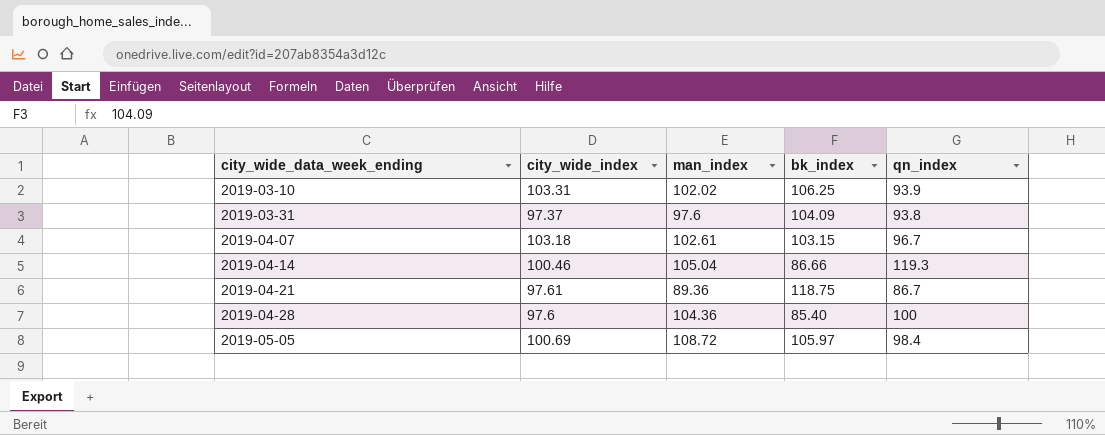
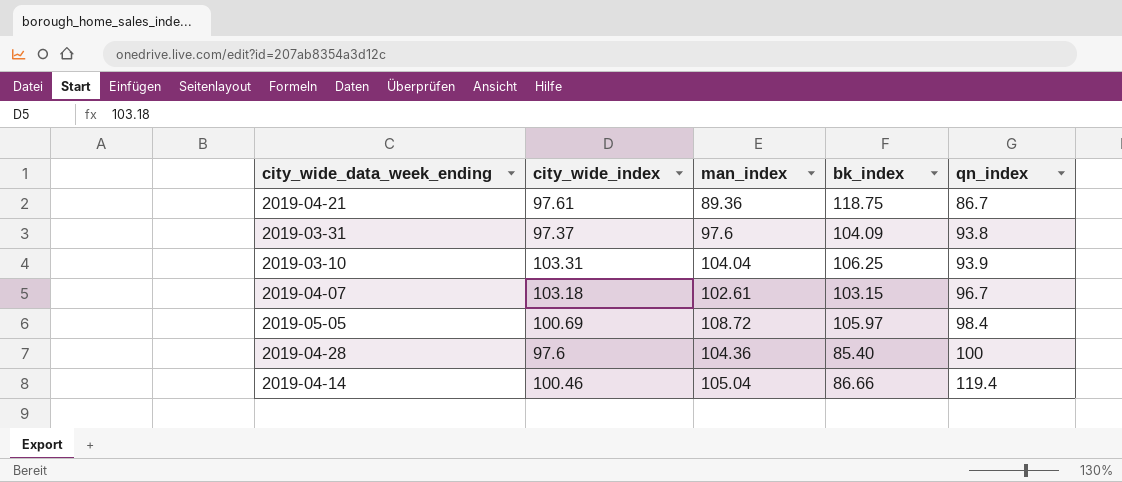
row order: city_wide_data_week_ending ascending -> qn_index ascending
2019-03-10 | man_index: 102.02 -> 104.04
2019-04-14 | qn_index: 119.3 -> 119.4

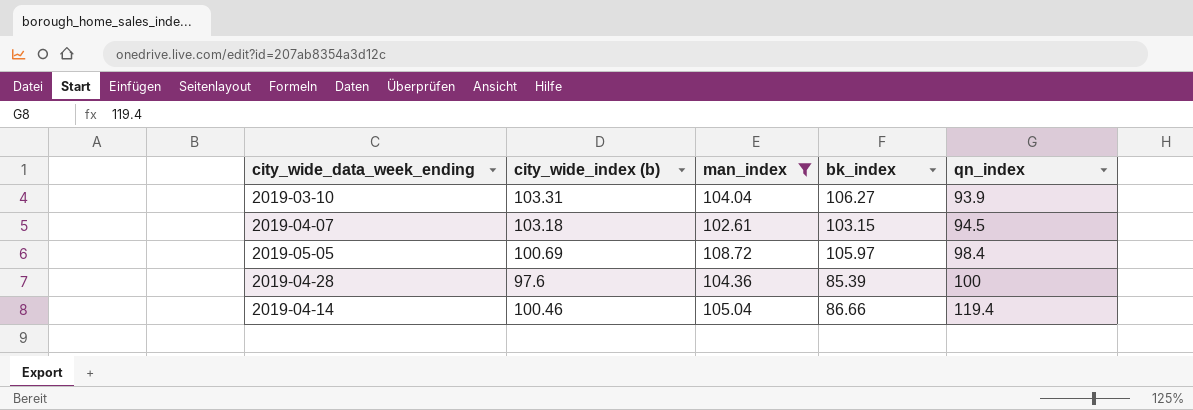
filter: none -> man_index >= 102.61
column name: city_wide_index -> city_wide_index (b)
2019-03-10 | bk_index: 106.25 -> 106.27
2019-04-07 | qn_index: 96.7 -> 94.5
2019-04-28 | bk_index: 85.40 -> 85.39

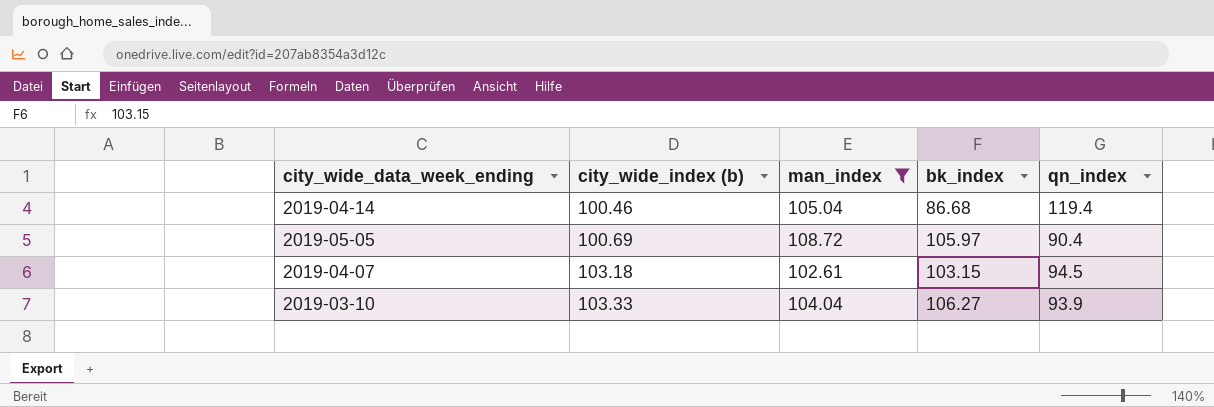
row order: qn_index ascending -> city_wide_index (b) ascending
row 2019-04-28: 97.6 | 104.36 | 85.39 | 100 -> none
2019-04-14 | bk_index: 86.66 -> 86.68
2019-05-05 | qn_index: 98.4 -> 90.4
2019-03-10 | city_wide_index (b): 103.31 -> 103.33

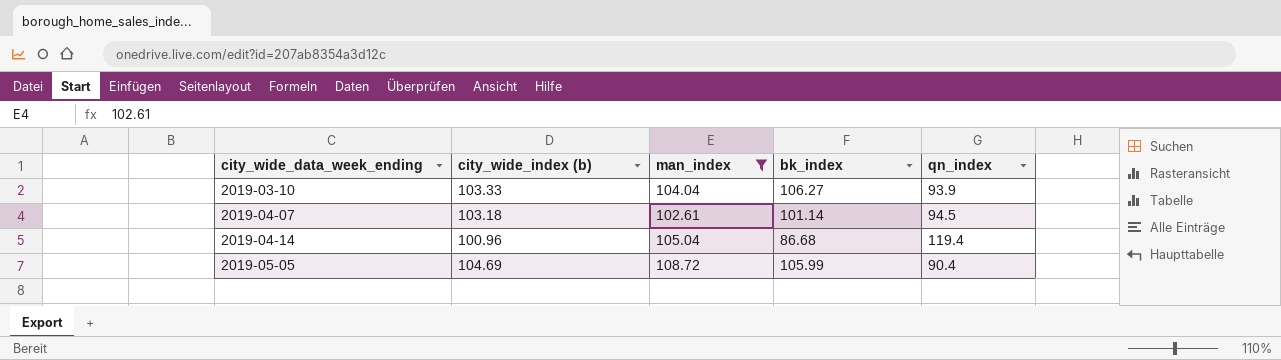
row order: city_wide_index (b) ascending -> city_wide_data_week_ending ascending
2019-04-07 | bk_index: 103.15 -> 101.14
2019-04-14 | city_wide_index (b): 100.46 -> 100.96
2019-05-05 | city_wide_index (b): 100.69 -> 104.69
2019-05-05 | bk_index: 105.97 -> 105.99

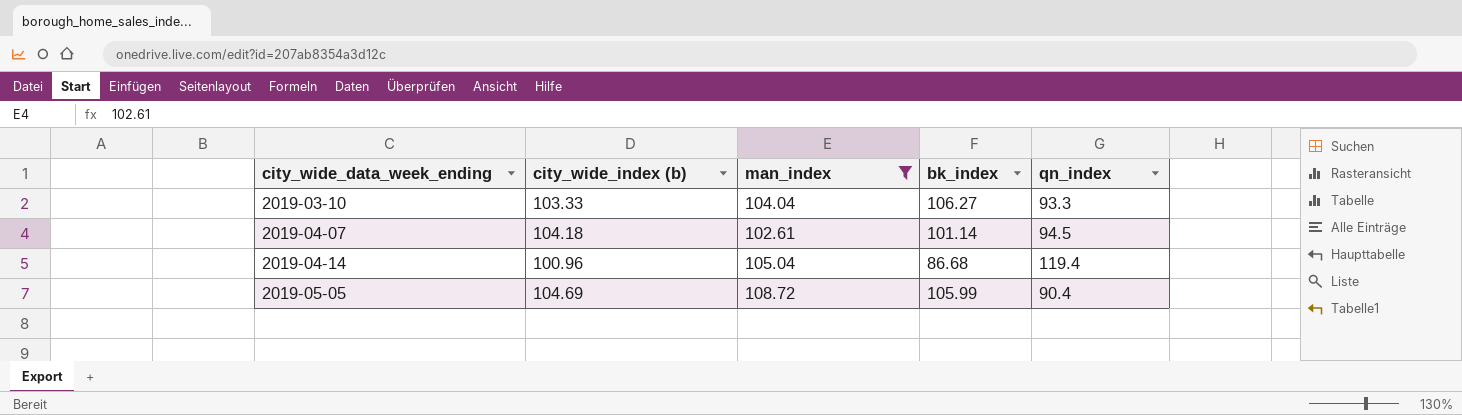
2019-03-10 | qn_index: 93.9 -> 93.3
2019-04-07 | city_wide_index (b): 103.18 -> 104.18

